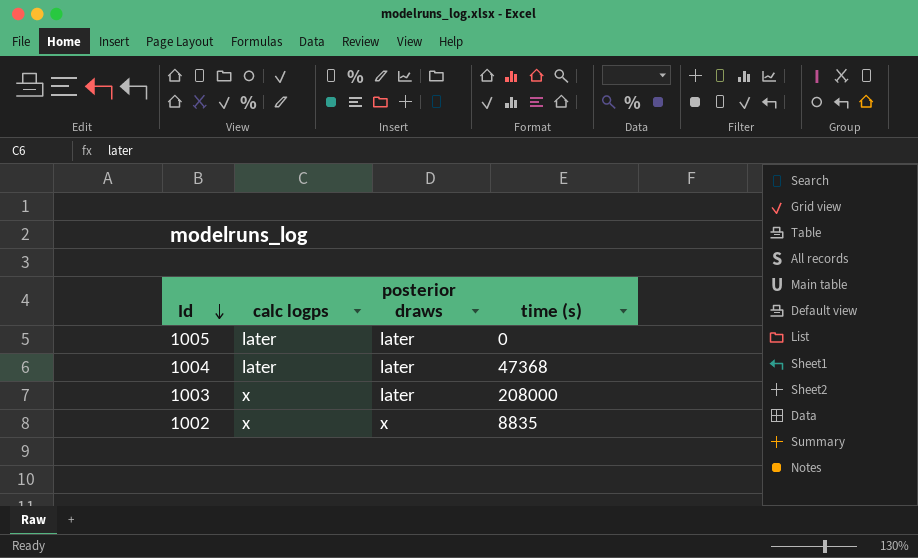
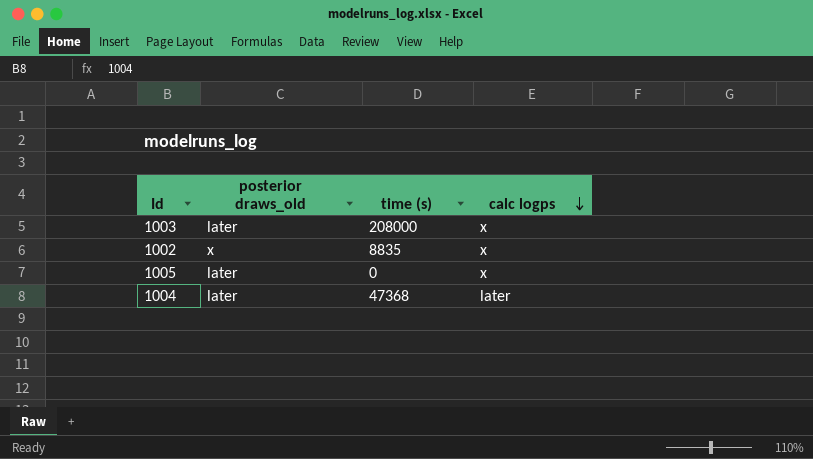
row order: Id descending -> calc logps descending
column name: posterior draws -> posterior draws_old
column calc logps | position: 2 -> 4
1005 | calc logps: later -> x

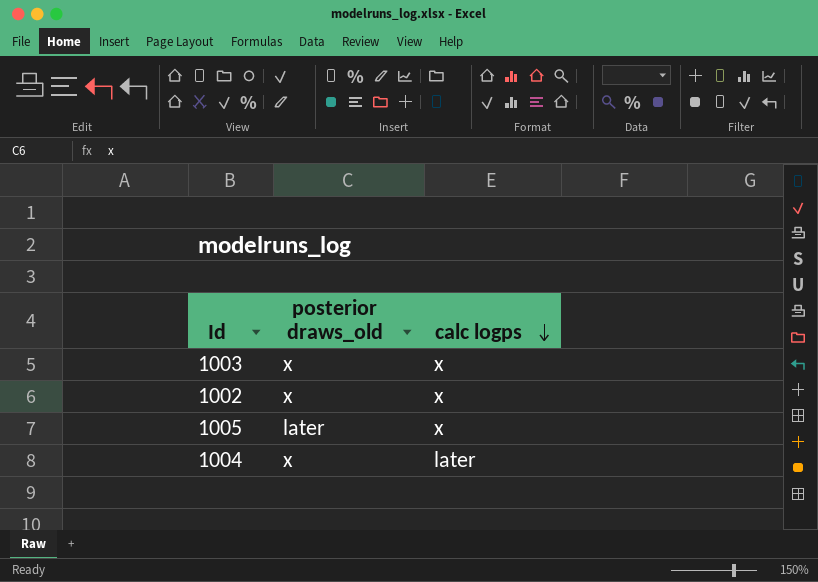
column time (s) | position: 3 -> none
1003 | posterior draws_old: later -> x
1004 | posterior draws_old: later -> x

